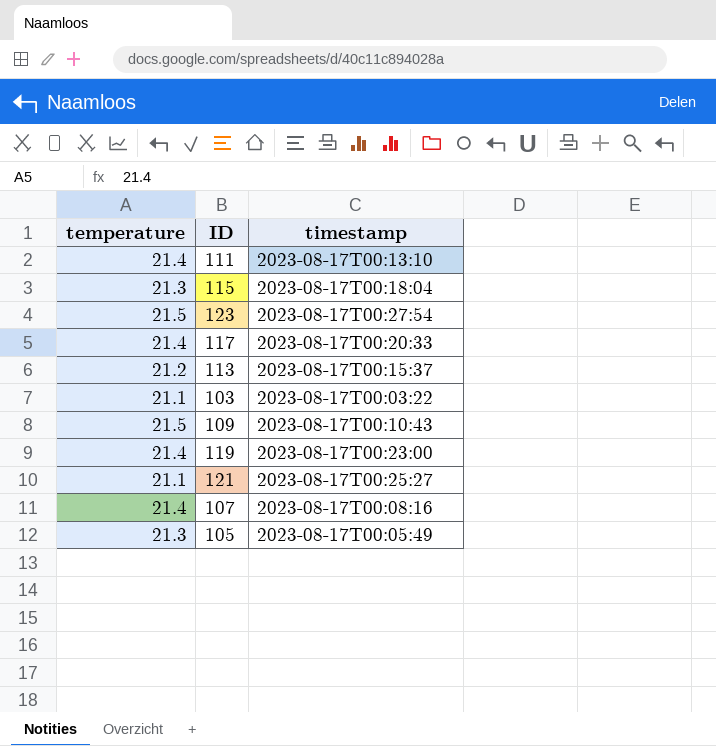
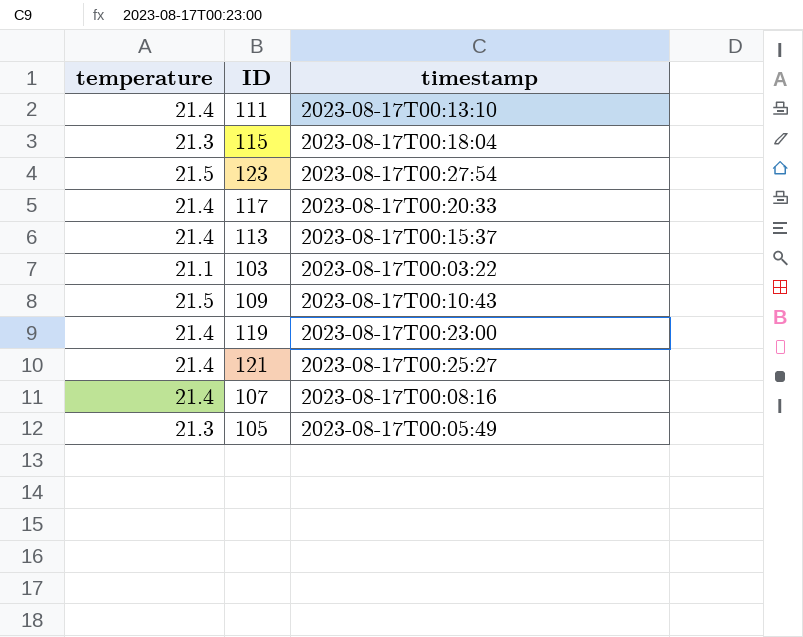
113 | temperature: 21.2 -> 21.4
121 | temperature: 21.1 -> 21.4

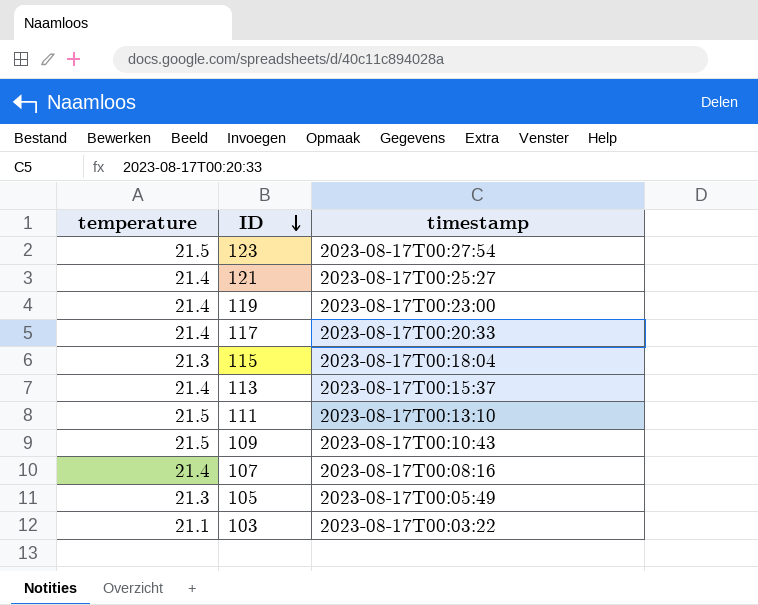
row order: none -> ID descending
111 | temperature: 21.4 -> 21.5

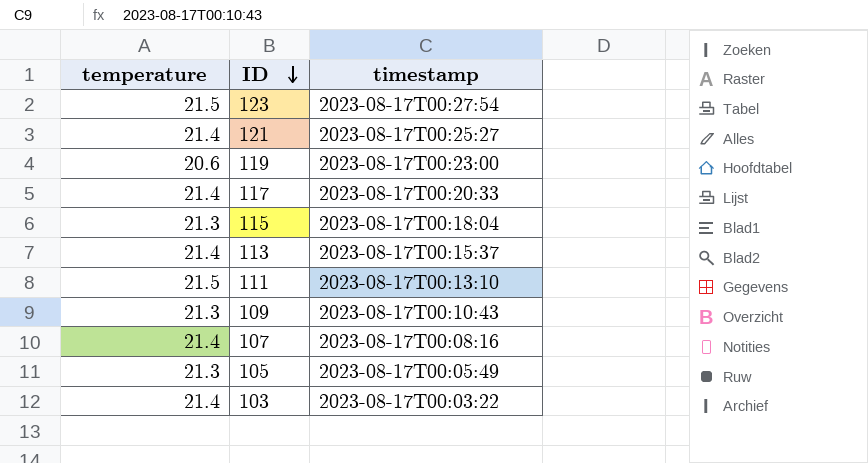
119 | temperature: 21.4 -> 20.6
109 | temperature: 21.5 -> 21.3
103 | temperature: 21.1 -> 21.4

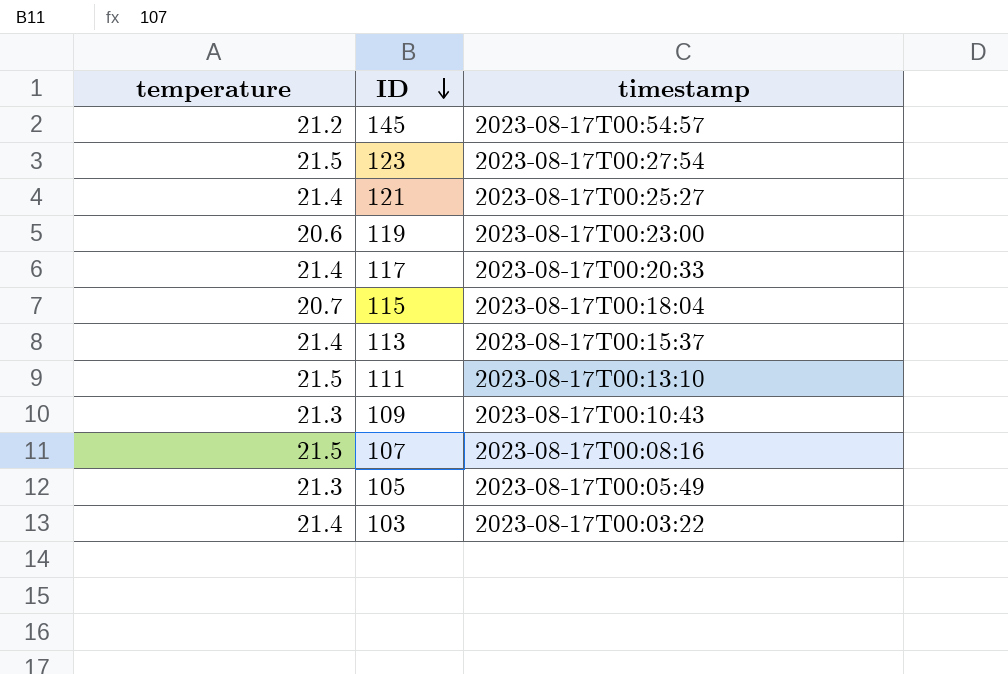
row 145: none -> 21.2 | 2023-08-17T00:54:57
115 | temperature: 21.3 -> 20.7
107 | temperature: 21.4 -> 21.5

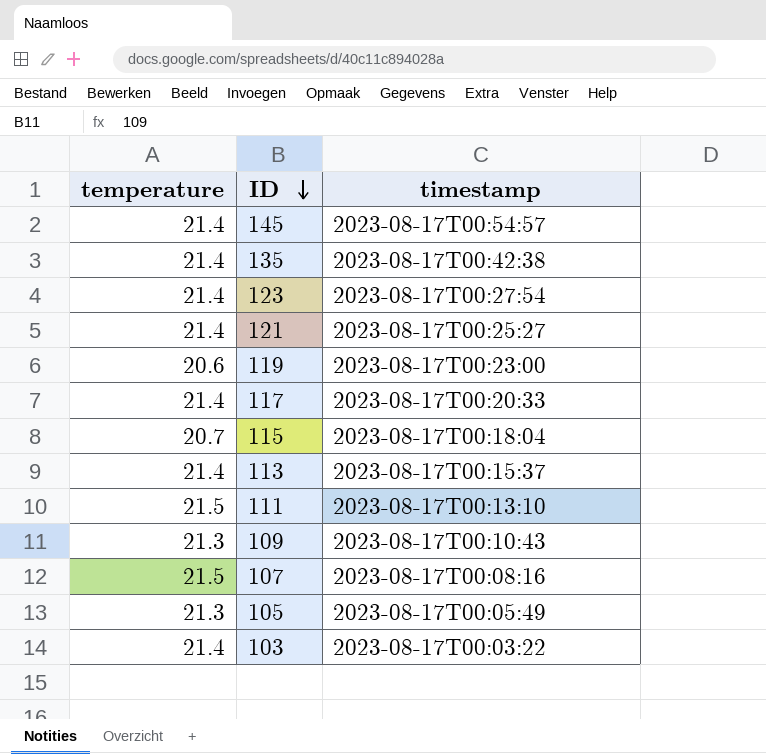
145 | temperature: 21.2 -> 21.4
row 135: none -> 21.4 | 2023-08-17T00:42:38
123 | temperature: 21.5 -> 21.4

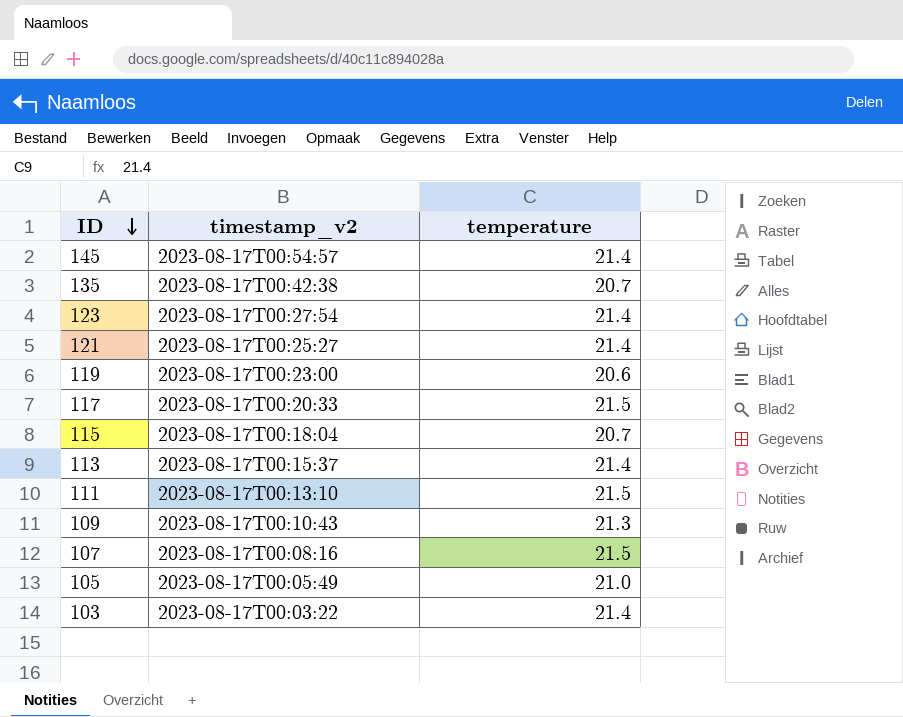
column name: timestamp -> timestamp_v2
column temperature | position: 1 -> 3
135 | temperature: 21.4 -> 20.7
117 | temperature: 21.4 -> 21.5
105 | temperature: 21.3 -> 21.0

